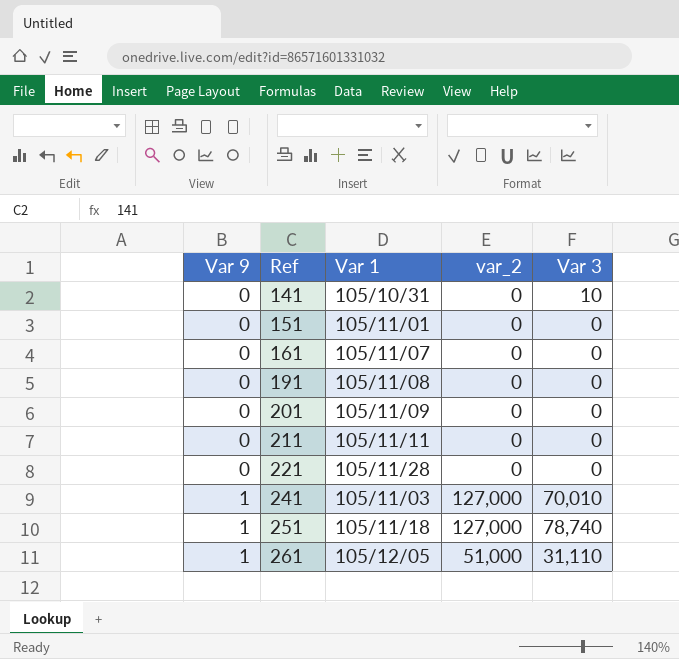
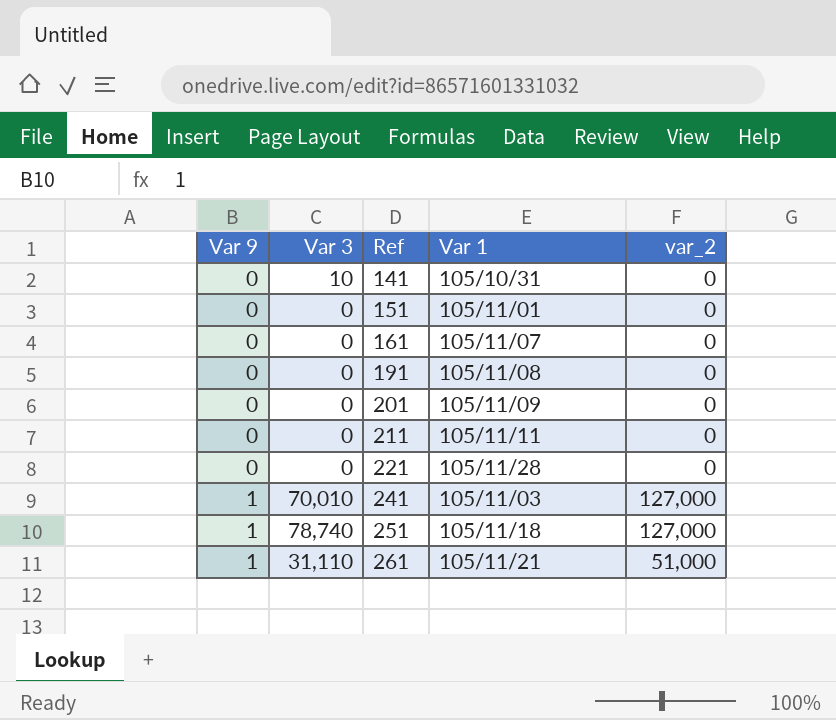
column Var 3 | position: 5 -> 2
261 | Var 1: 105/12/05 -> 105/11/21

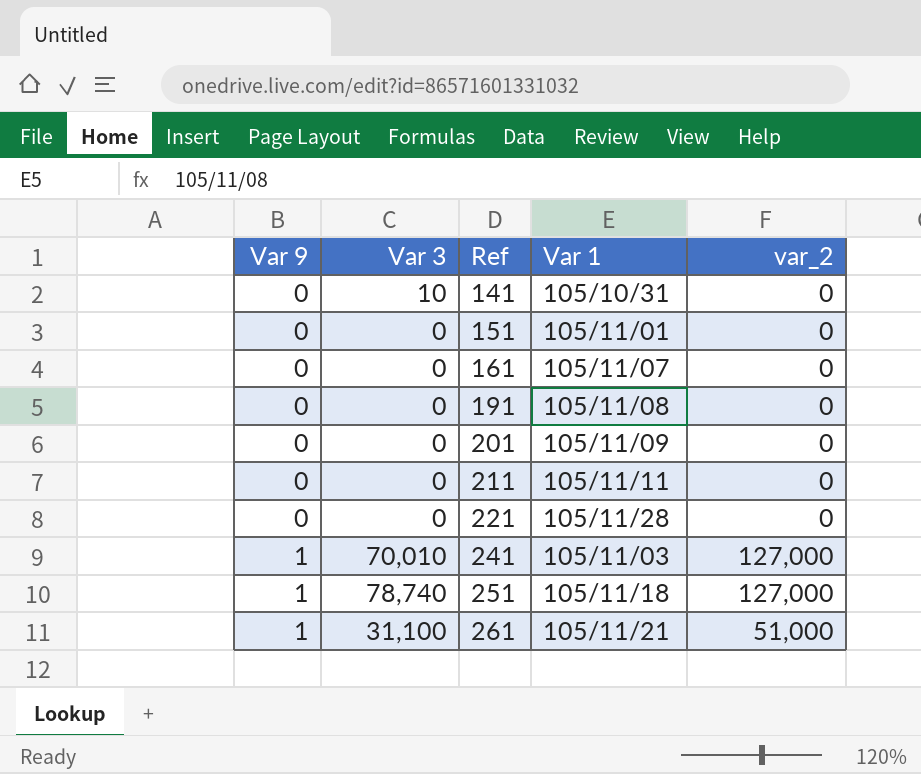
261 | Var 3: 31,110 -> 31,100

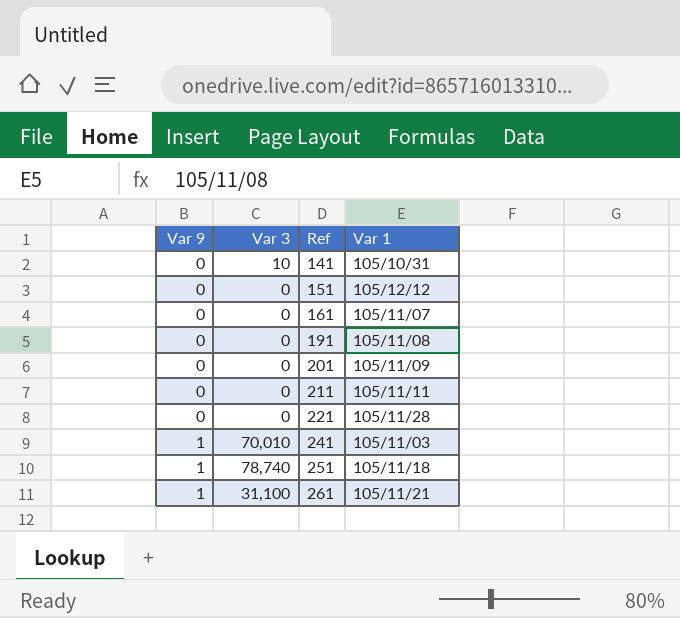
column var_2 | position: 5 -> none
151 | Var 1: 105/11/01 -> 105/12/12

